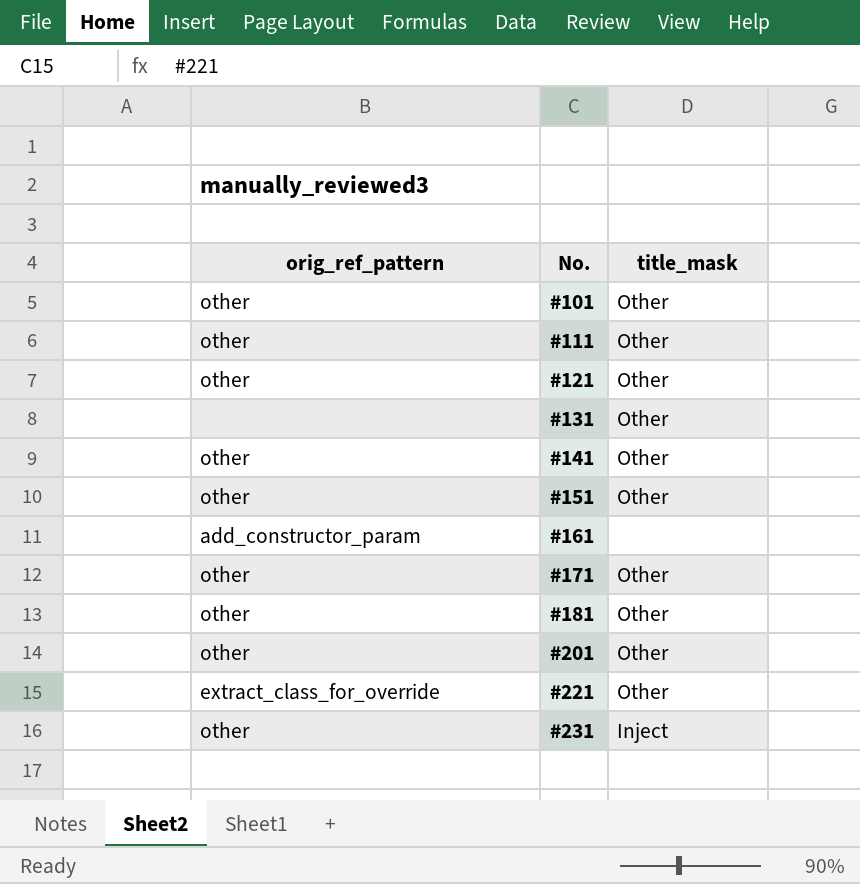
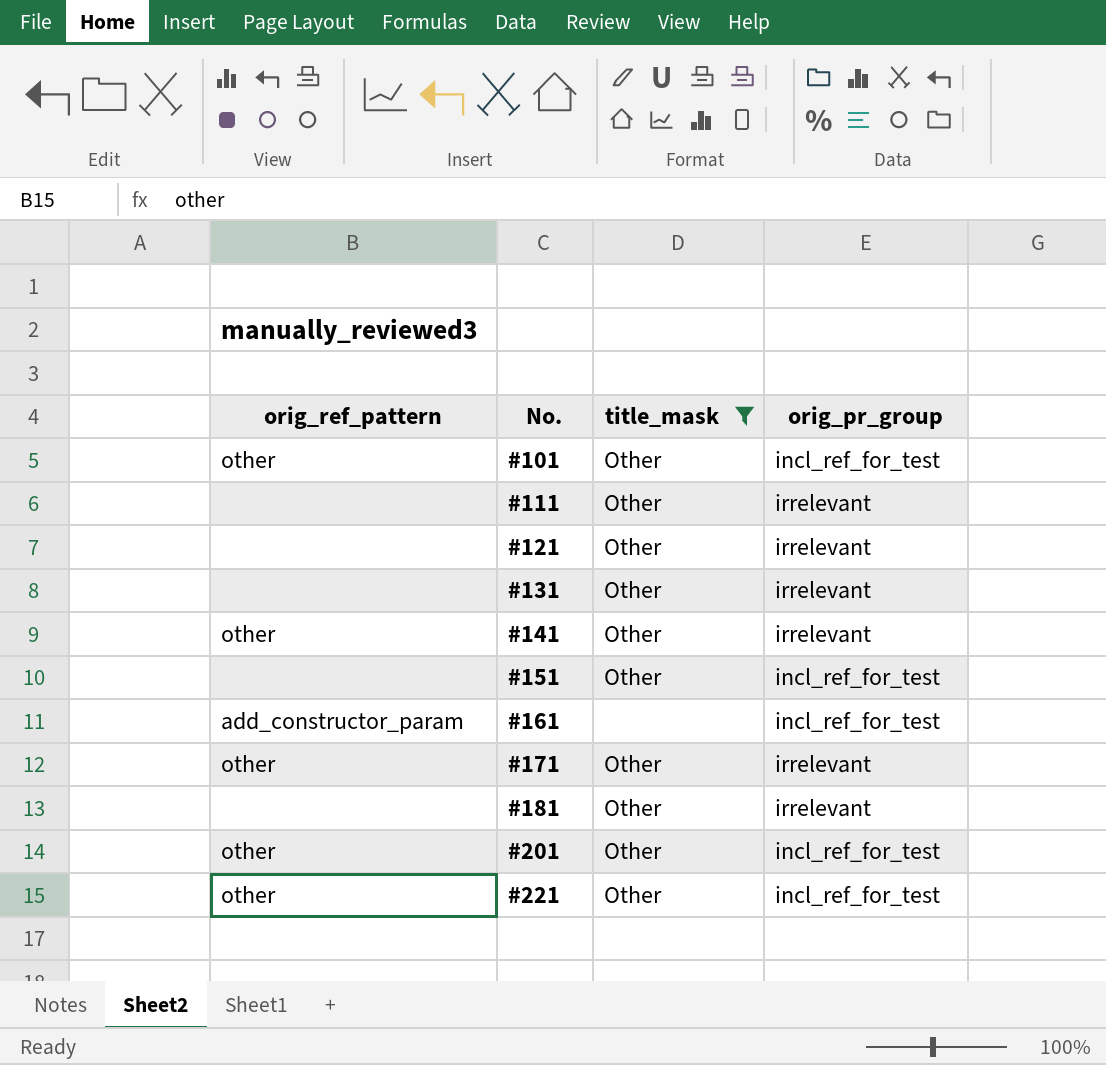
filter: none -> title_mask != Inject
column orig_pr_group | position: none -> 4
#111 | orig_ref_pattern: other -> none
#121 | orig_ref_pattern: other -> none
#151 | orig_ref_pattern: other -> none
#181 | orig_ref_pattern: other -> none
#221 | orig_ref_pattern: extract_class_for_override -> other

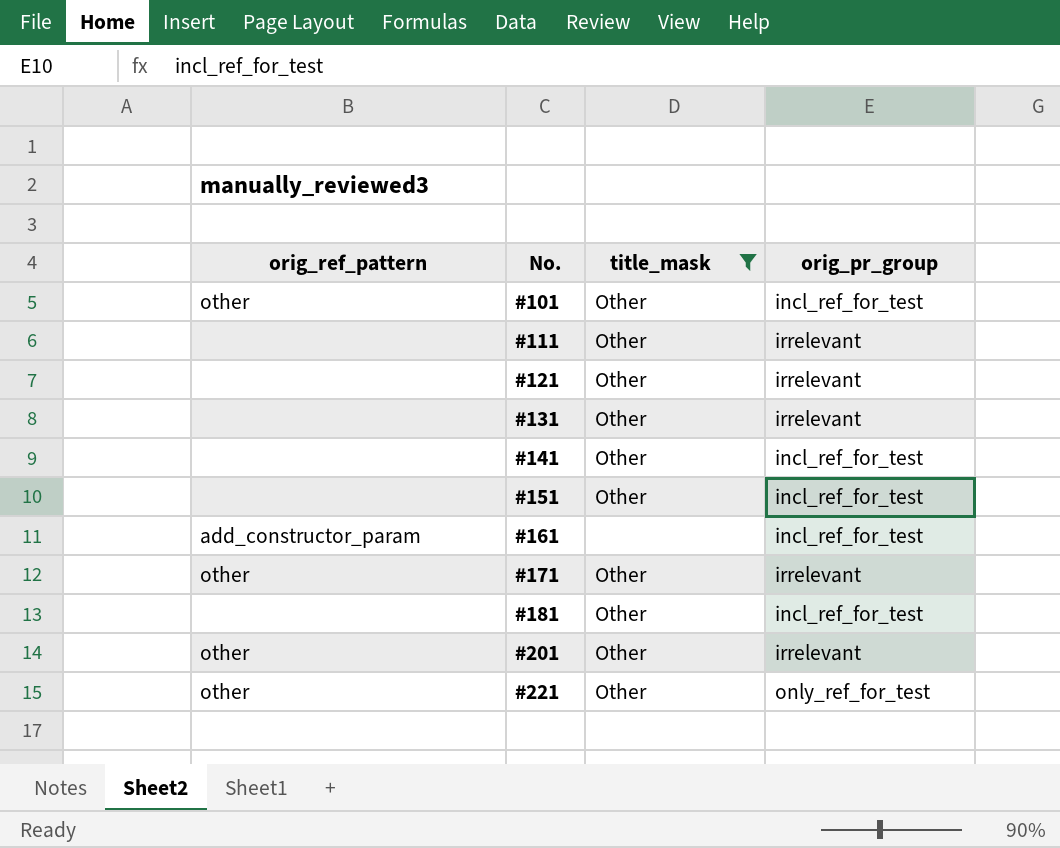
#141 | orig_ref_pattern: other -> none
#141 | orig_pr_group: irrelevant -> incl_ref_for_test
#181 | orig_pr_group: irrelevant -> incl_ref_for_test
#201 | orig_pr_group: incl_ref_for_test -> irrelevant
#221 | orig_pr_group: incl_ref_for_test -> only_ref_for_test

